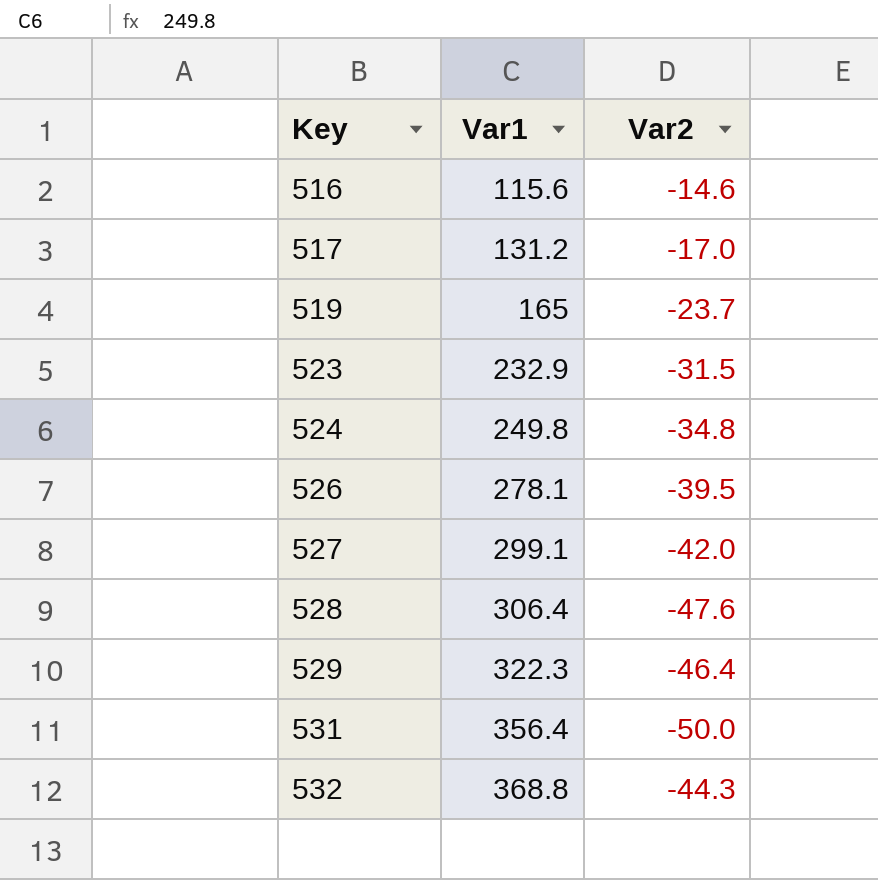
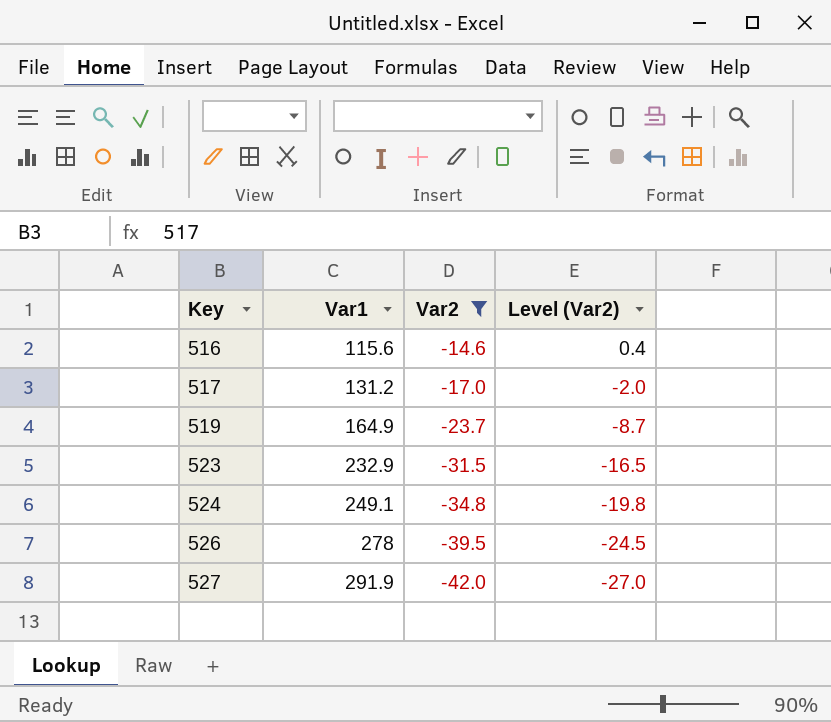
filter: none -> Var2 >= -42.0
column Level (Var2) | formula: none -> [Var2] + 15
519 | Var1: 165 -> 164.9
524 | Var1: 249.8 -> 249.1
526 | Var1: 278.1 -> 278
527 | Var1: 299.1 -> 291.9

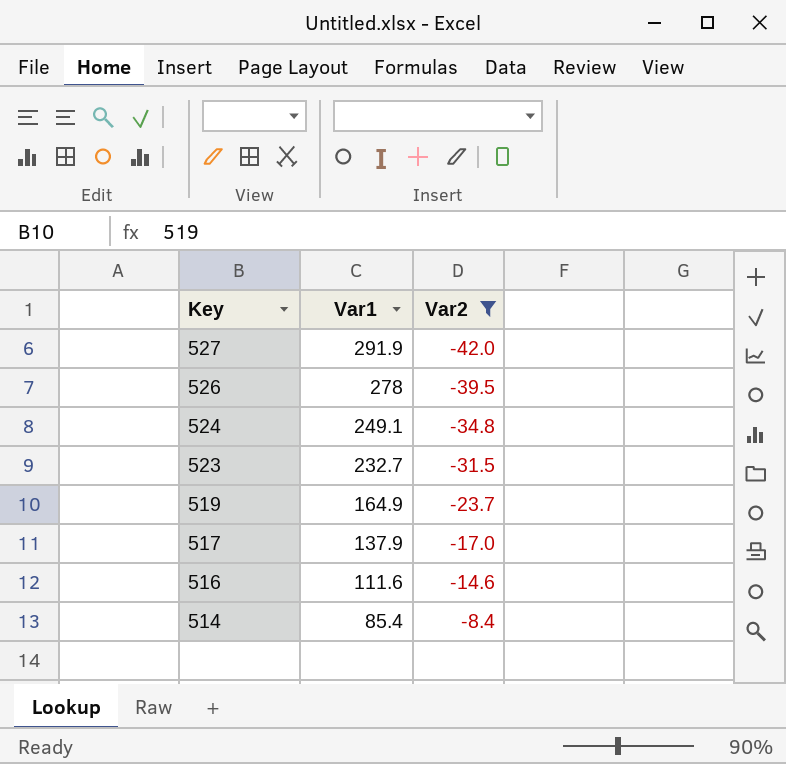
row order: Key ascending -> Key descending
column Level (Var2) | formula: [Var2] + 15 -> none
523 | Var1: 232.9 -> 232.7
517 | Var1: 131.2 -> 137.9
516 | Var1: 115.6 -> 111.6
row 514: none -> 85.4 | -8.4

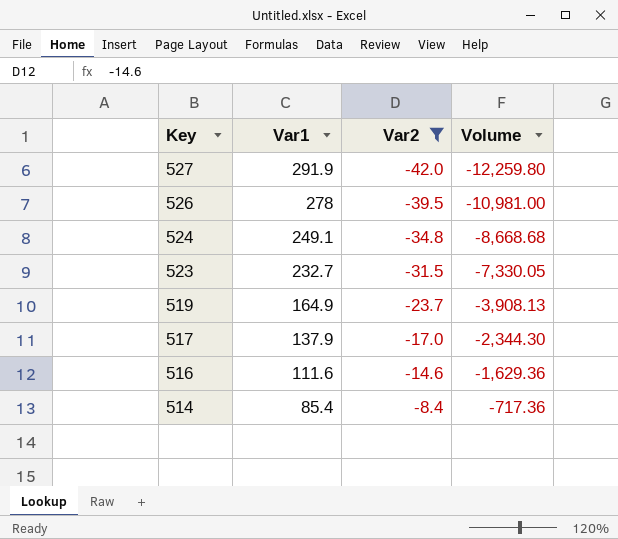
column Volume | formula: none -> [Var1] * [Var2]

